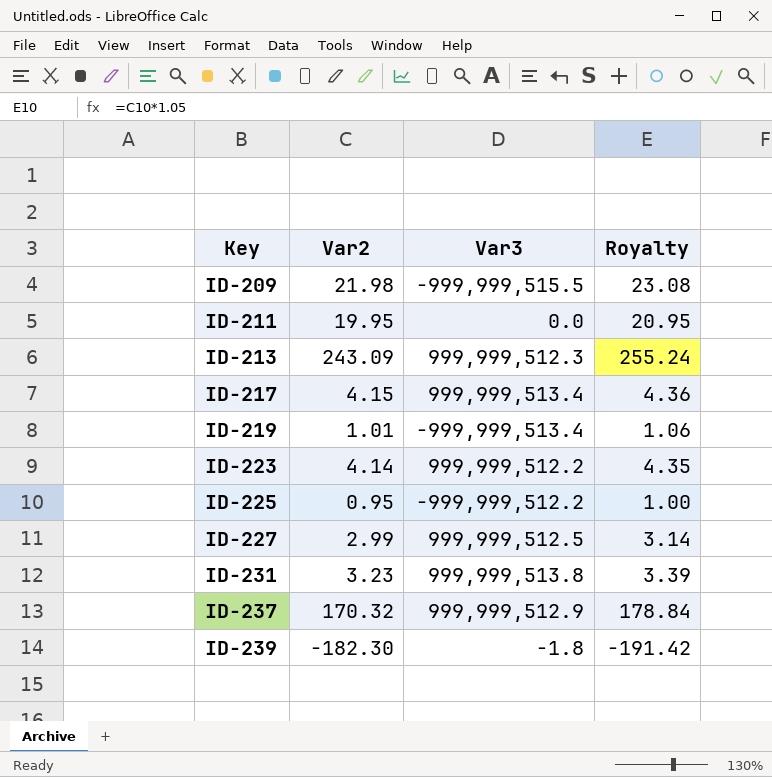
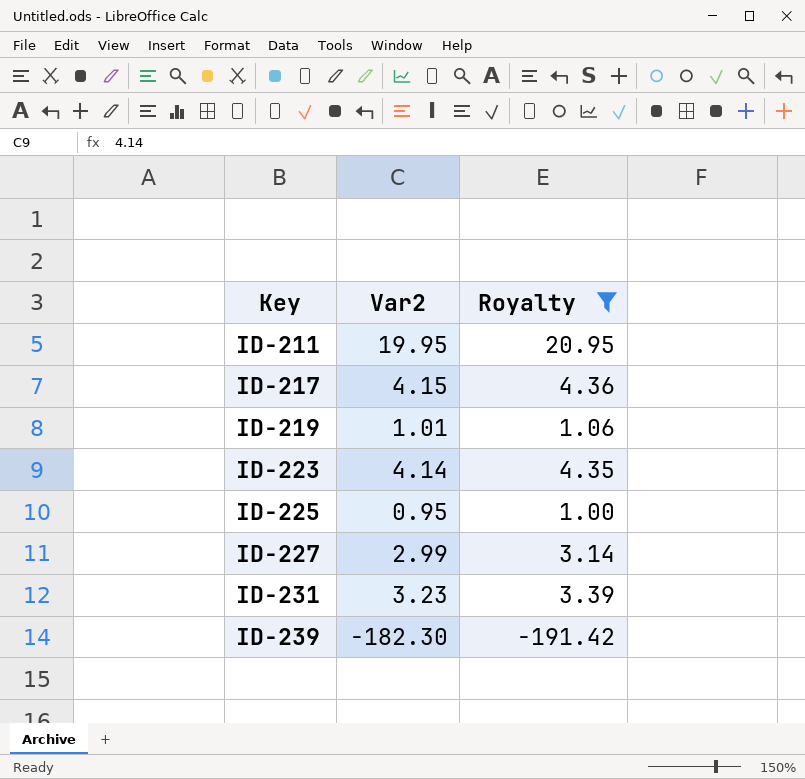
filter: none -> Royalty <= 20.95
column Var3 | position: 3 -> none

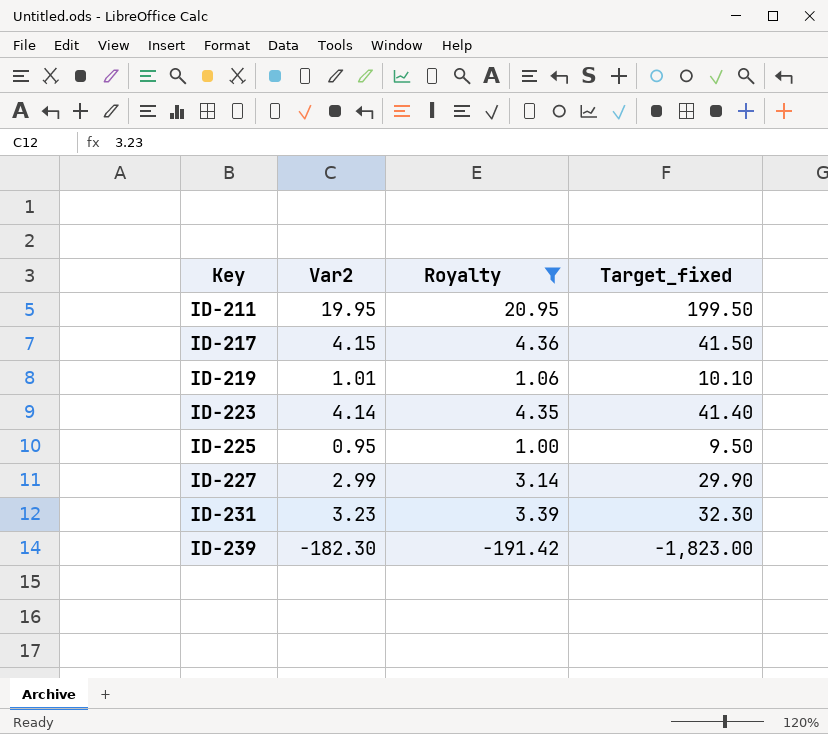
column Target_fixed | formula: none -> [Var2] * 10

